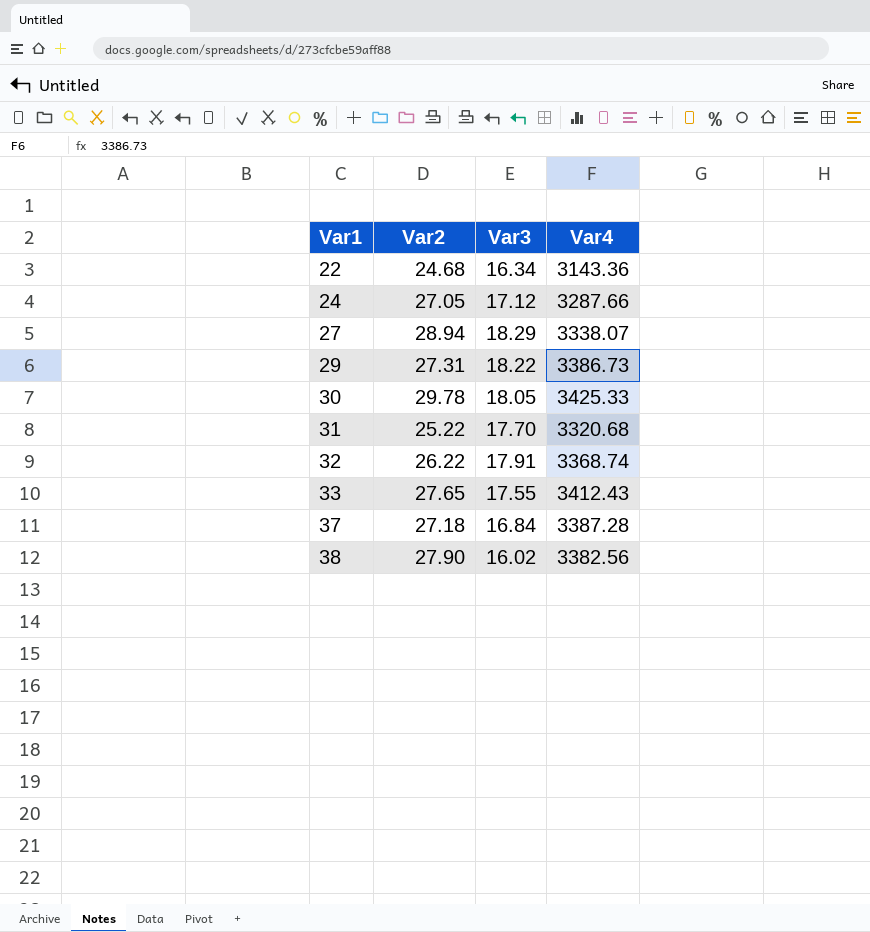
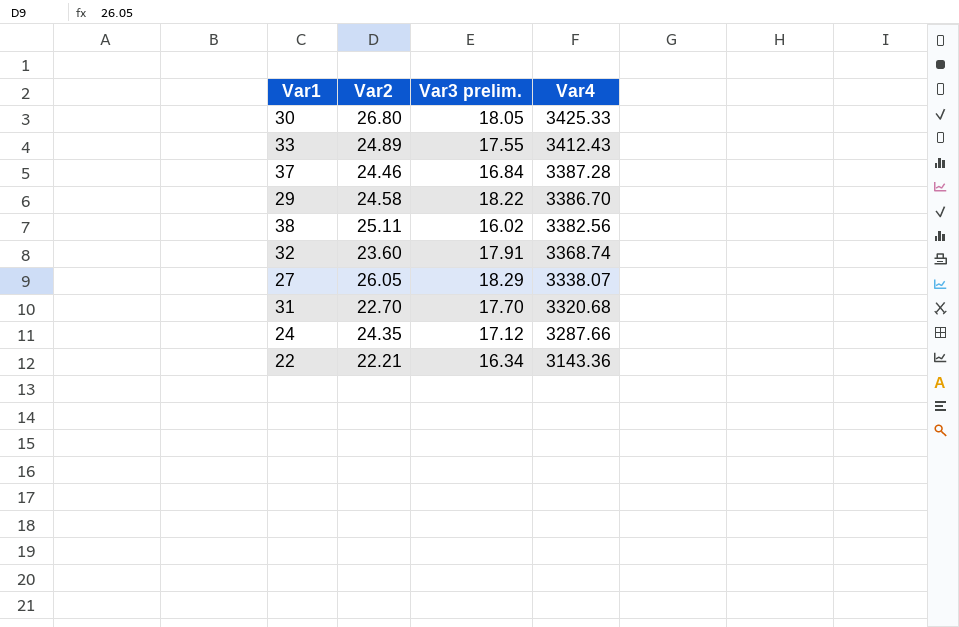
row order: Var1 ascending -> Var4 descending
column name: Var3 -> Var3 prelim.
30 | Var2: 29.78 -> 26.80
33 | Var2: 27.65 -> 24.89
37 | Var2: 27.18 -> 24.46
29 | Var2: 27.31 -> 24.58
29 | Var4: 3386.73 -> 3386.70
38 | Var2: 27.90 -> 25.11
32 | Var2: 26.22 -> 23.60
27 | Var2: 28.94 -> 26.05
31 | Var2: 25.22 -> 22.70
24 | Var2: 27.05 -> 24.35
22 | Var2: 24.68 -> 22.21

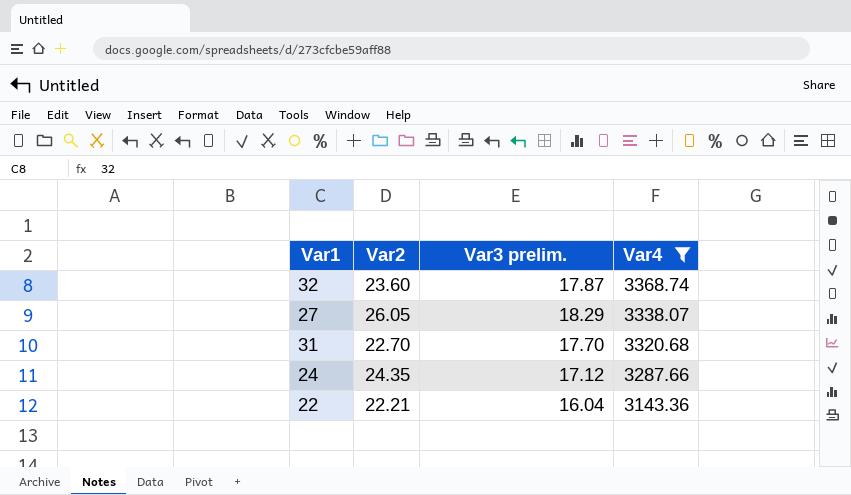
filter: none -> Var4 <= 3368.74
32 | Var3 prelim.: 17.91 -> 17.87
22 | Var3 prelim.: 16.34 -> 16.04

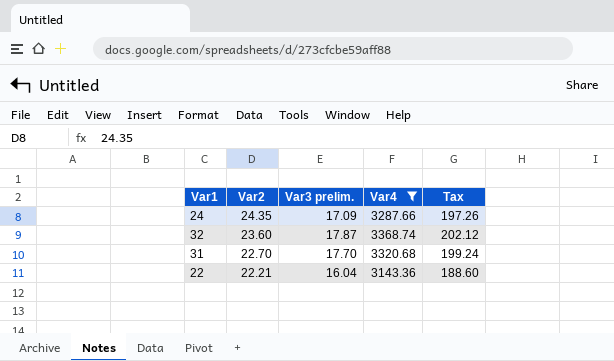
row order: Var4 descending -> Var2 descending
column Tax | formula: none -> [Var4] * 0.06
row 27: 26.05 | 18.29 | 3338.07 -> none
24 | Var3 prelim.: 17.12 -> 17.09

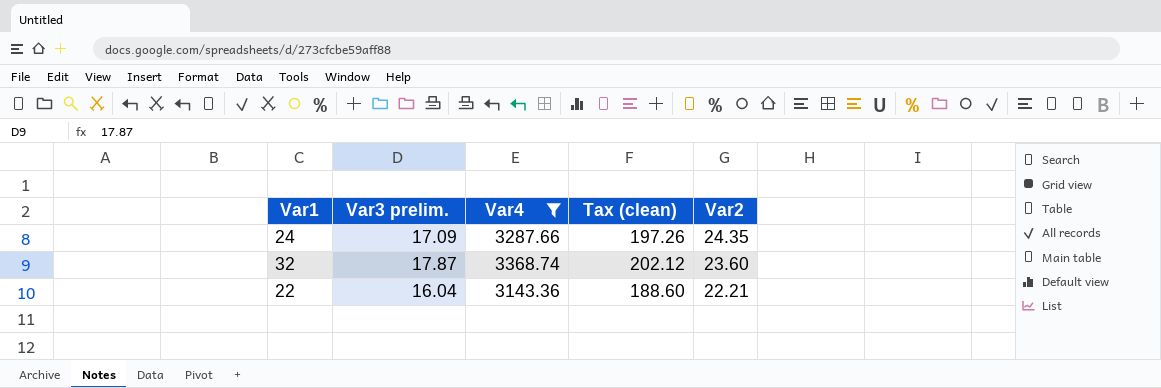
column name: Tax -> Tax (clean)
column Var2 | position: 2 -> 5
row 31: 22.70 | 17.70 | 3320.68 | 199.24 -> none

